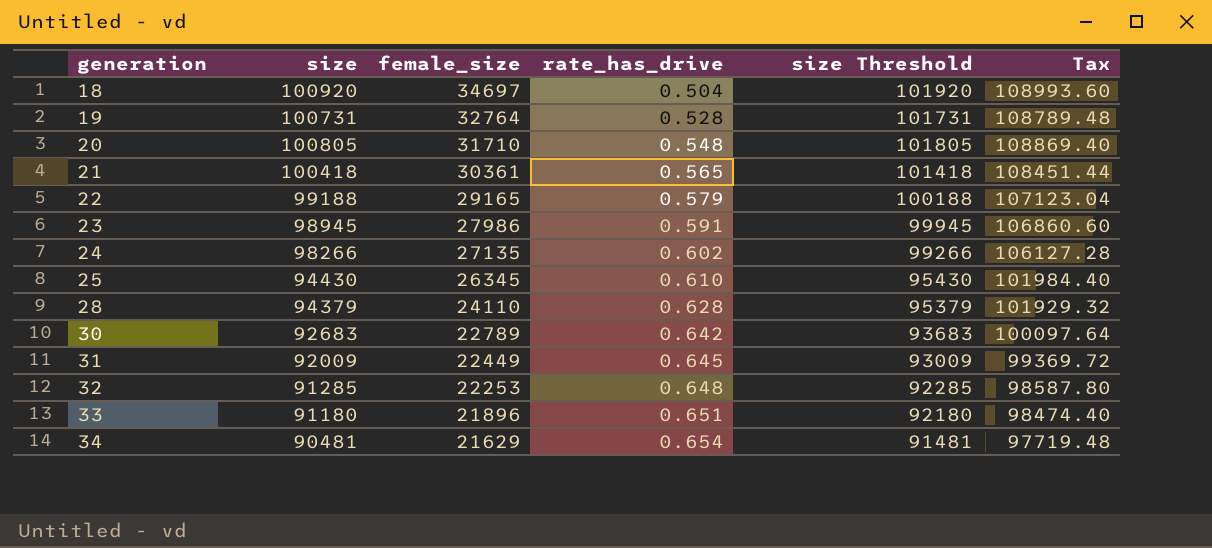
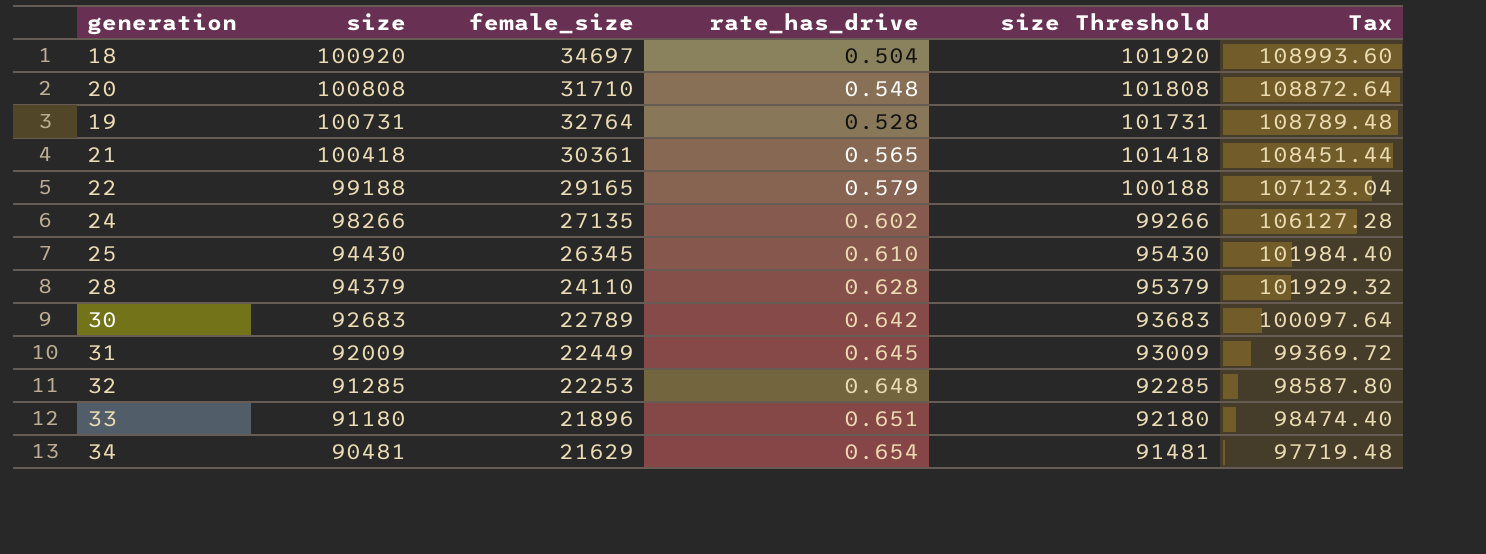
row order: generation ascending -> size descending
row 23: 98945 | 27986 | 0.591 | 99945 | 106860.60 -> none
20 | size: 100805 -> 100808
20 | size Threshold: 101805 -> 101808
20 | Tax: 108869.40 -> 108872.64

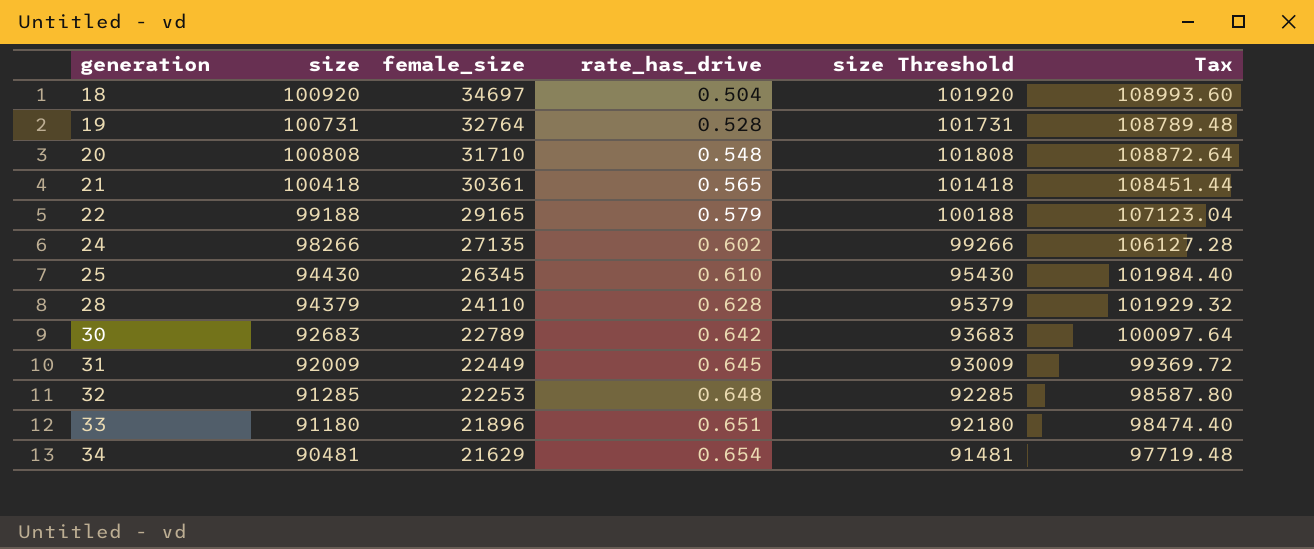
row order: size descending -> generation ascending

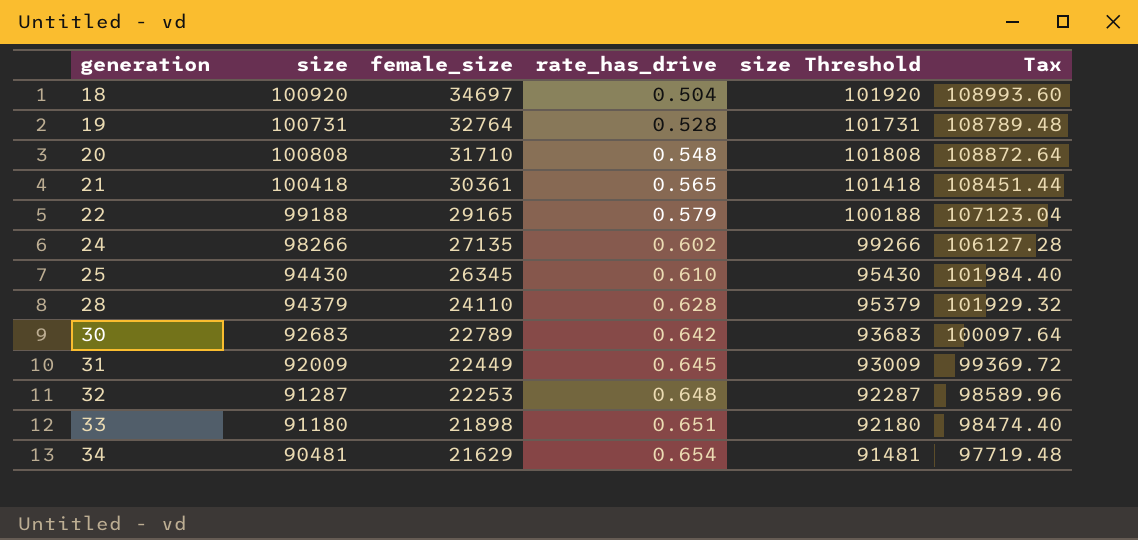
32 | size: 91285 -> 91287
32 | size Threshold: 92285 -> 92287
32 | Tax: 98587.80 -> 98589.96
33 | female_size: 21896 -> 21898

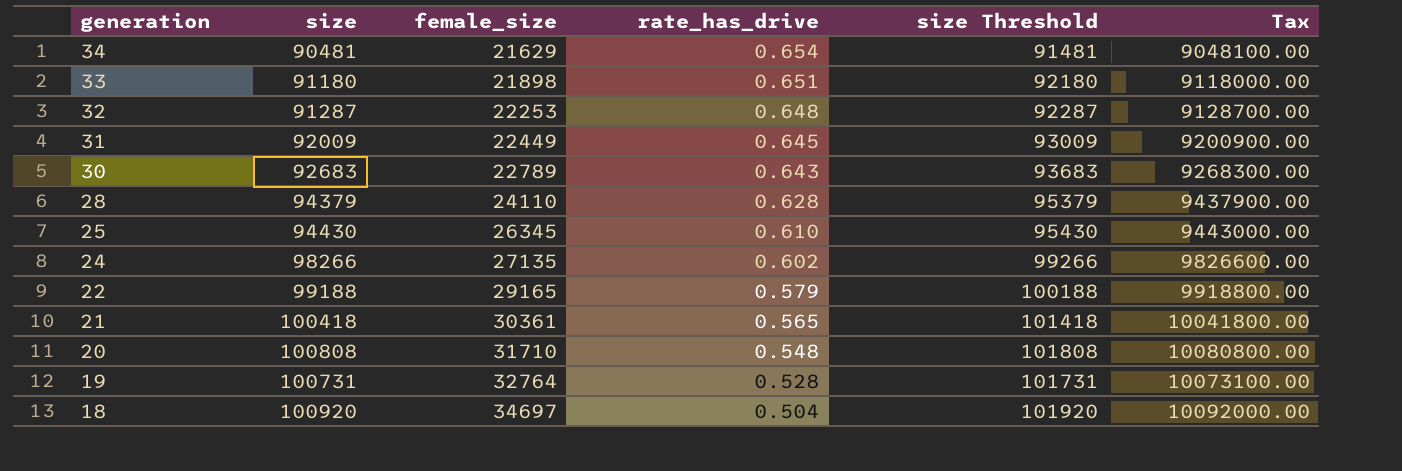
row order: generation ascending -> generation descending
column Tax | formula: [size] * 1.08 -> [size] * 100
30 | rate_has_drive: 0.642 -> 0.643

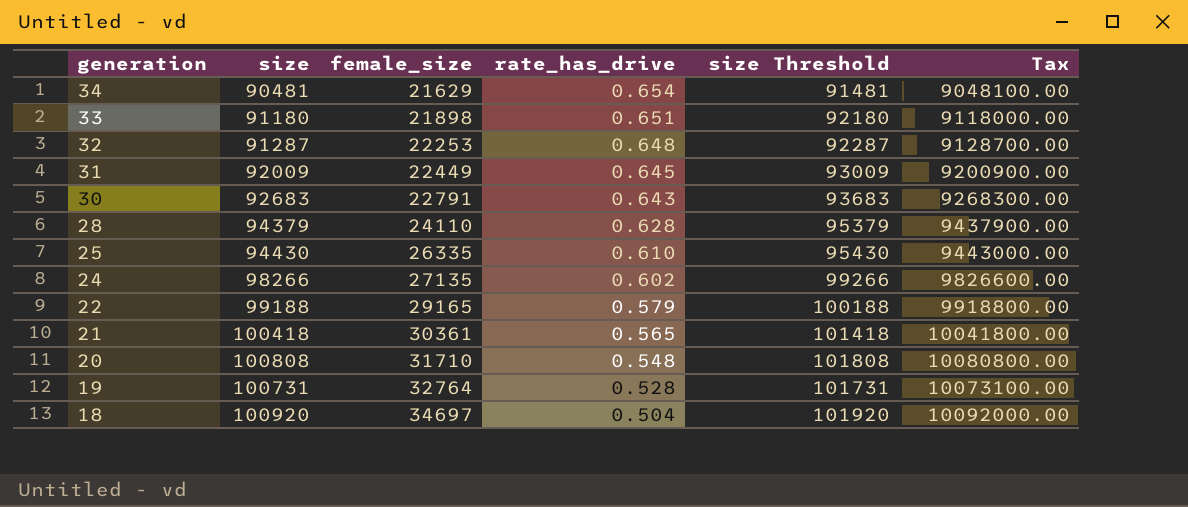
30 | female_size: 22789 -> 22791
25 | female_size: 26345 -> 26335

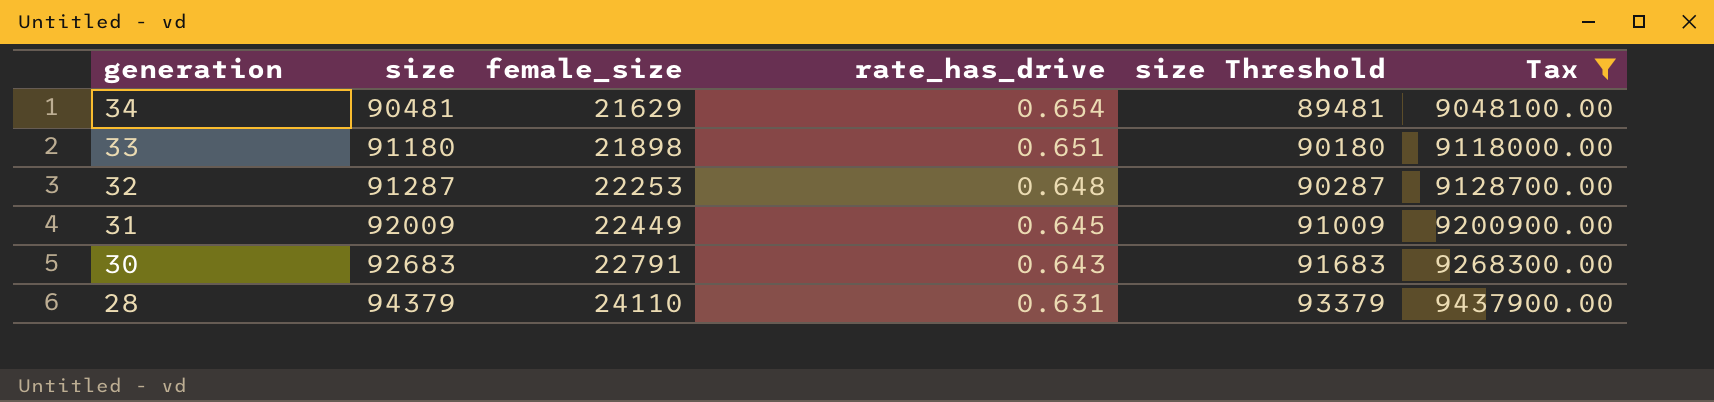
filter: none -> Tax <= 9437900.00
column size Threshold | formula: [size] + 1000 -> [size] - 1000
28 | rate_has_drive: 0.628 -> 0.631

